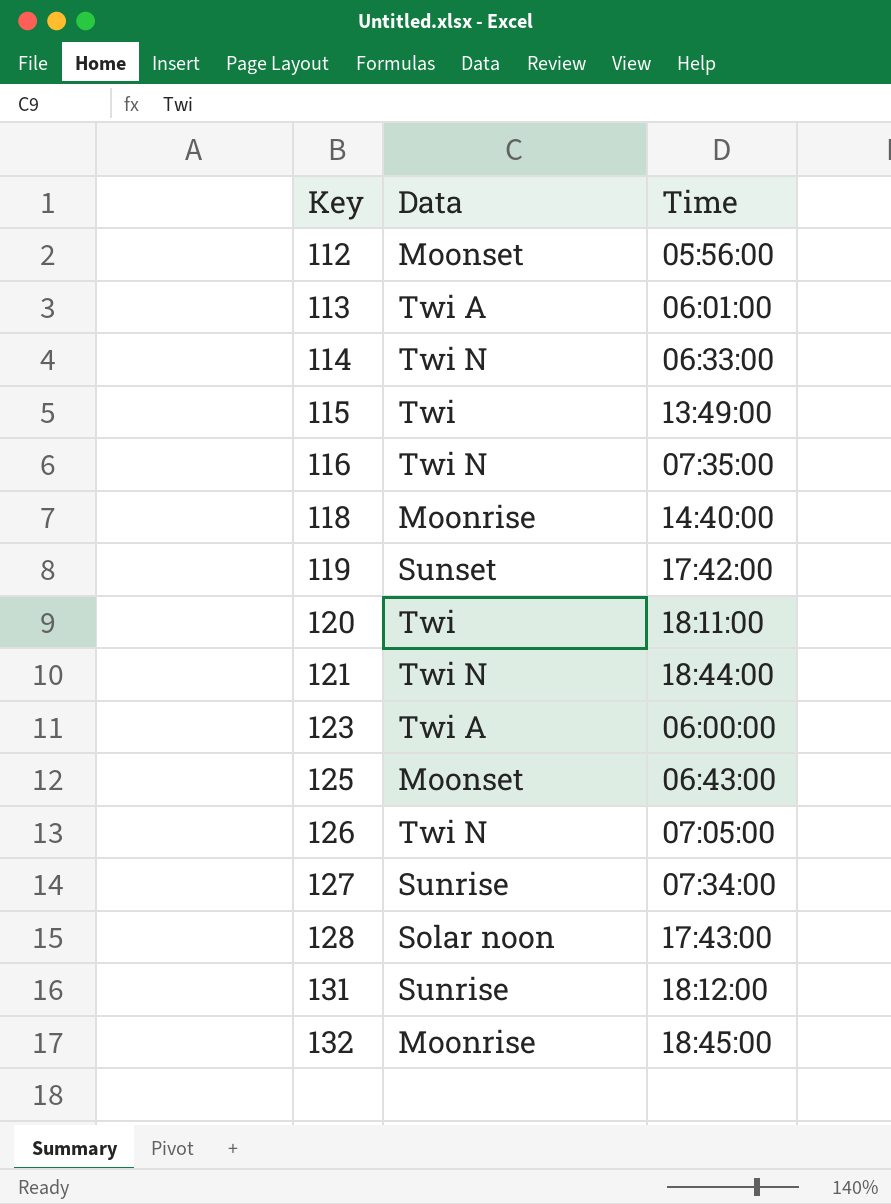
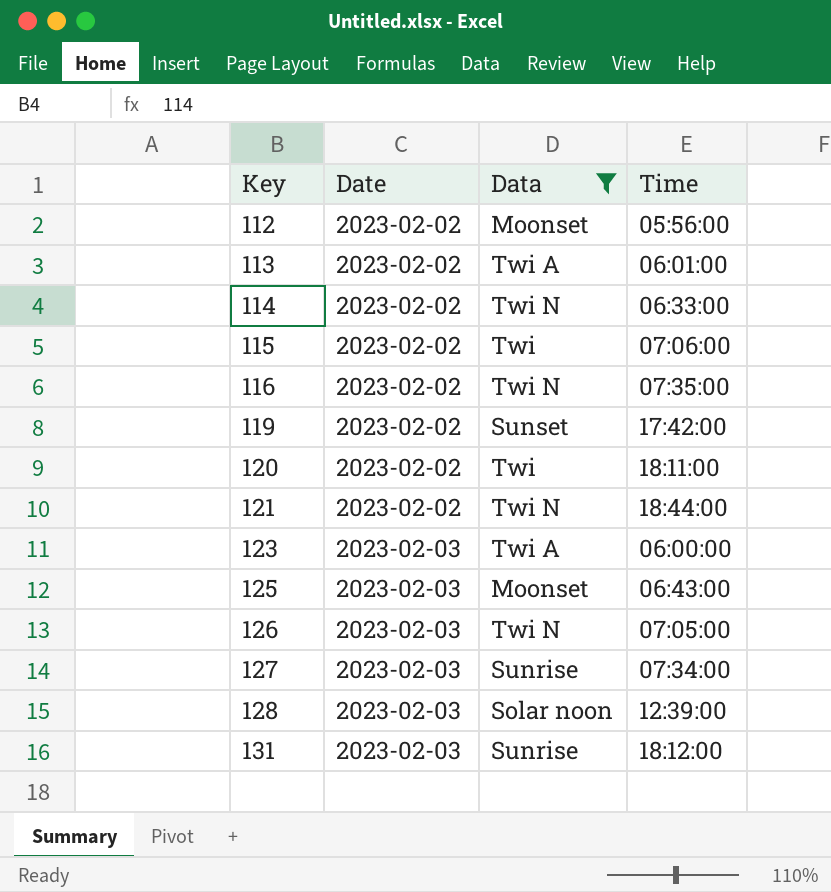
filter: none -> Data != Moonrise
column Date | position: none -> 2
115 | Time: 13:49:00 -> 07:06:00
128 | Time: 17:43:00 -> 12:39:00

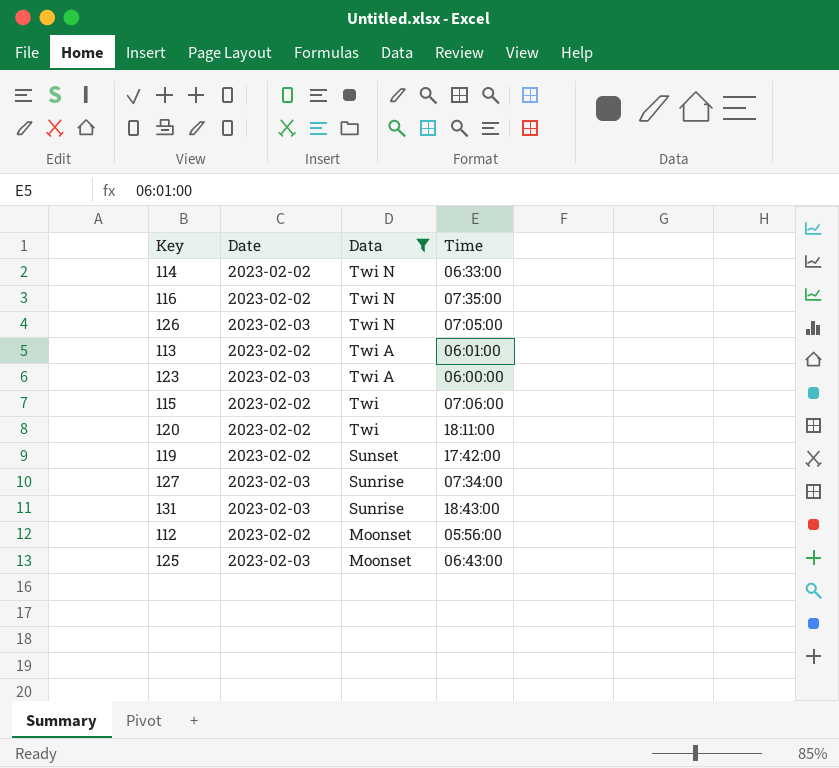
row order: Key ascending -> Data descending
row 121: 2023-02-02 | Twi N | 18:44:00 -> none
row 128: 2023-02-03 | Solar noon | 12:39:00 -> none
131 | Time: 18:12:00 -> 18:43:00

